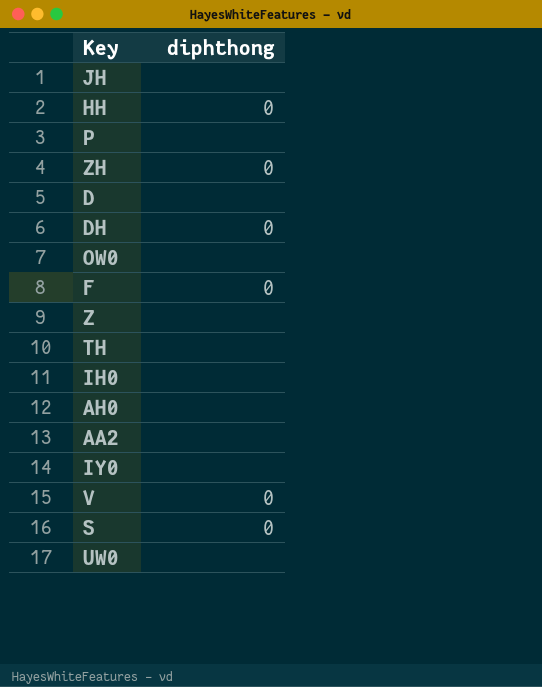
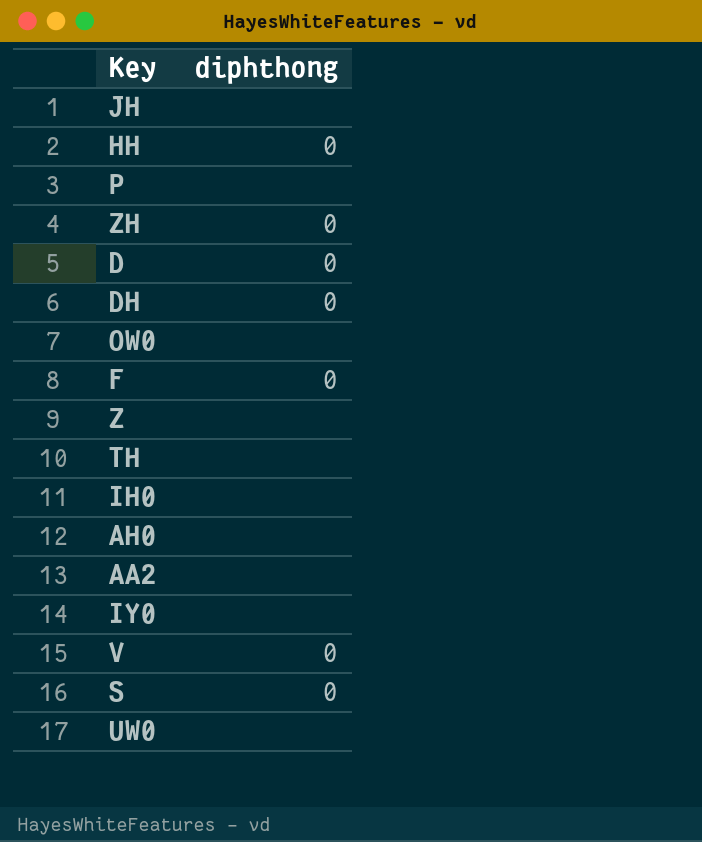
D | diphthong: none -> 0

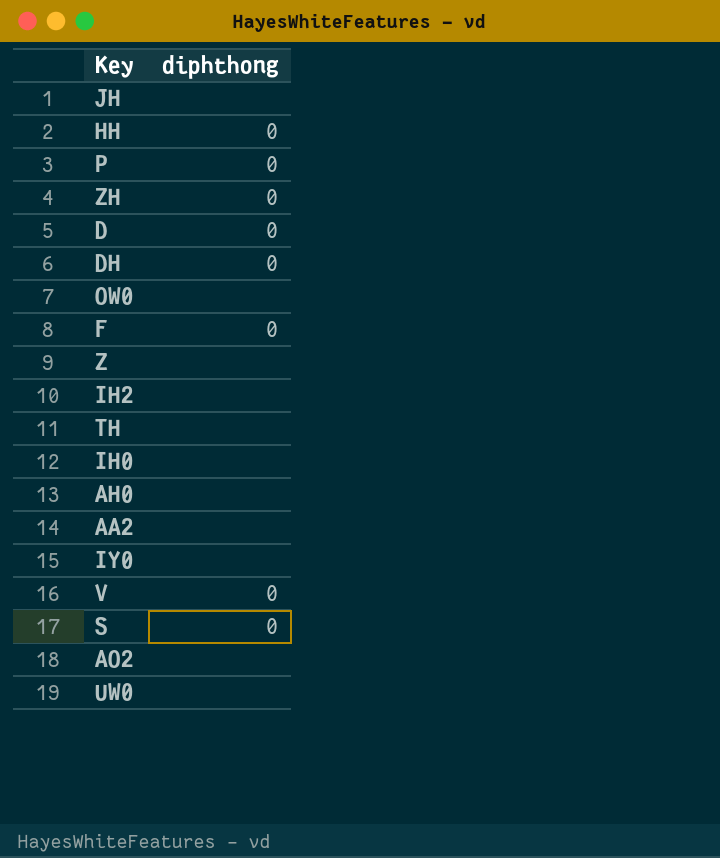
P | diphthong: none -> 0
row IH2: none -> none
row AO2: none -> none

